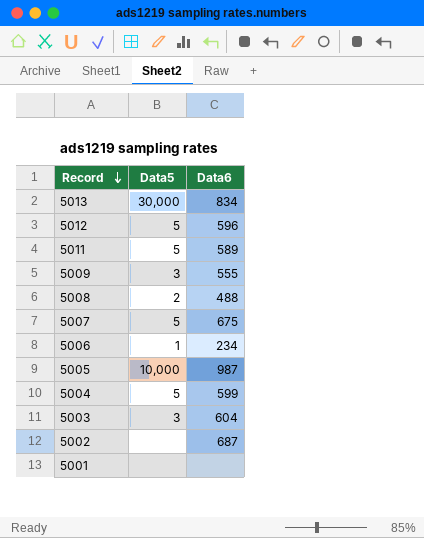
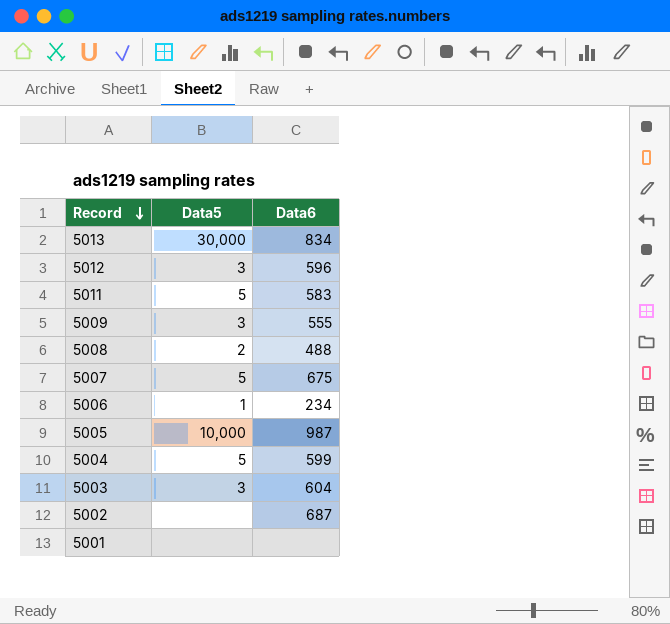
5012 | Data5: 5 -> 3
5011 | Data6: 589 -> 583

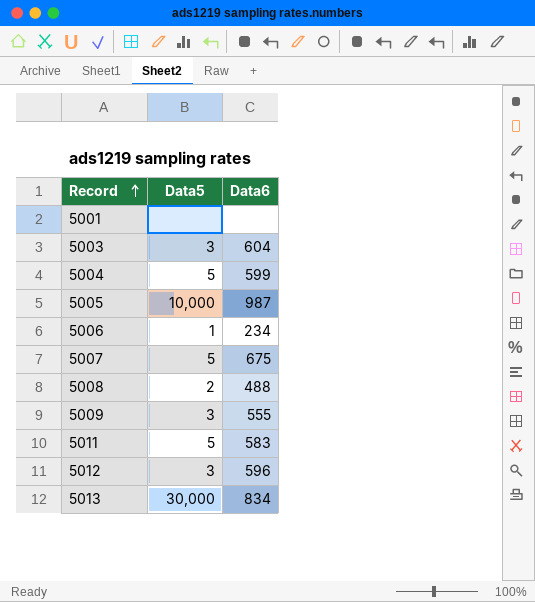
row order: Record descending -> Record ascending
row 5002: none | 687 -> none

